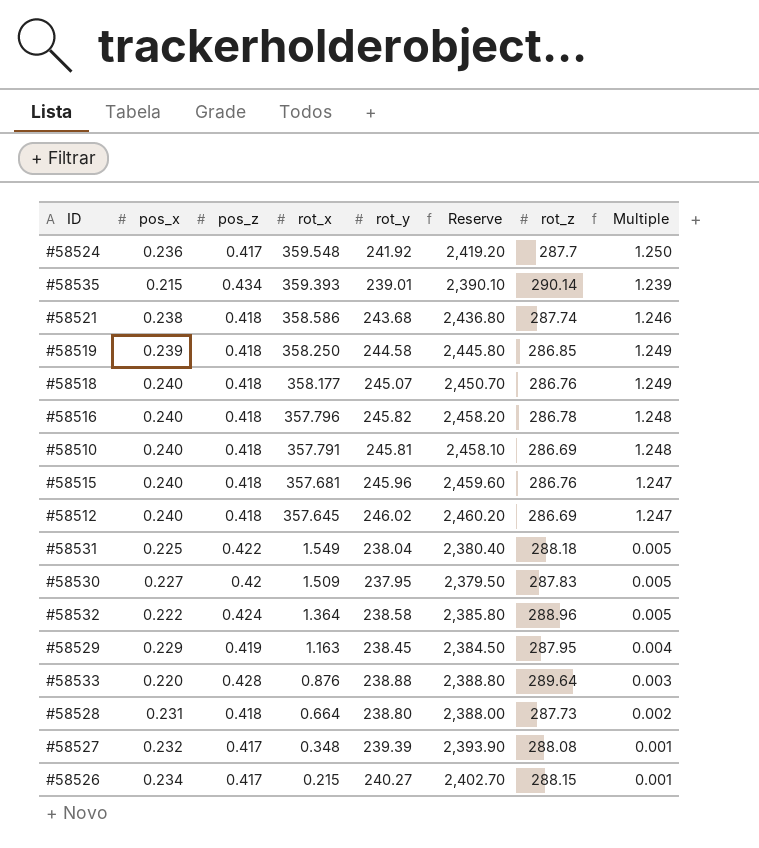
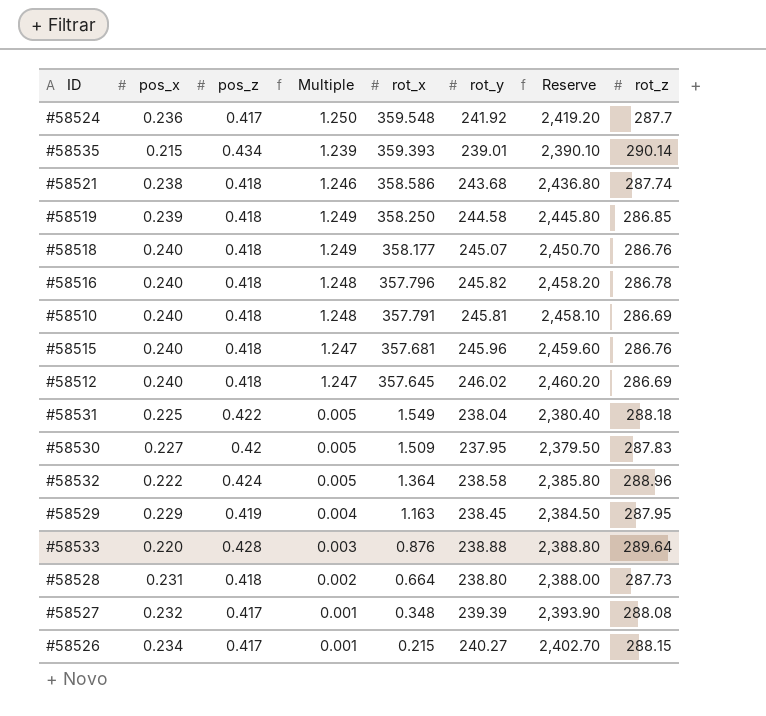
column Multiple | position: 8 -> 4

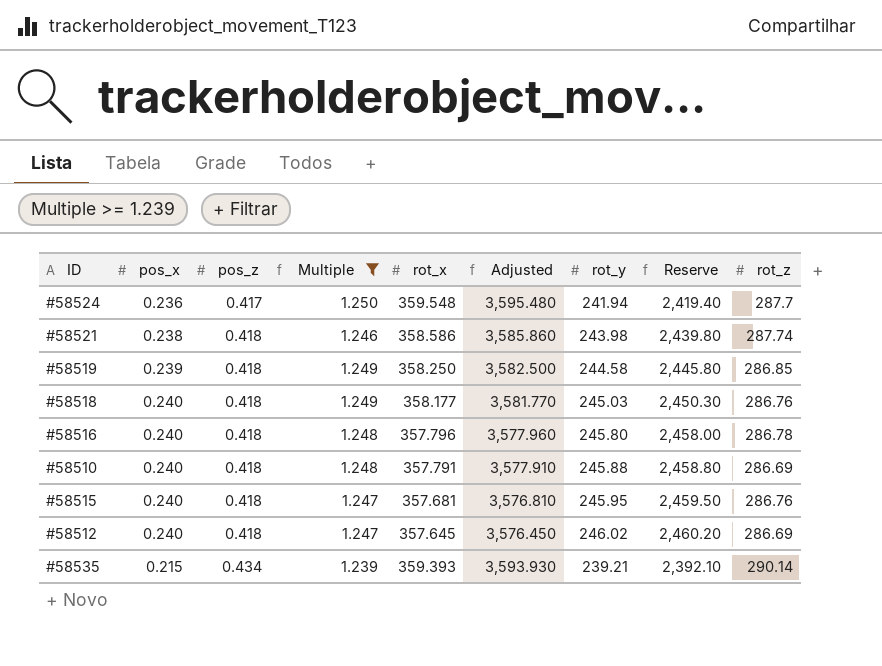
filter: none -> Multiple >= 1.239
row order: rot_x descending -> pos_z ascending
column Adjusted | formula: none -> [rot_x] * 10
#58524 | rot_y: 241.92 -> 241.94
#58524 | Reserve: 2,419.20 -> 2,419.40
#58521 | rot_y: 243.68 -> 243.98
#58521 | Reserve: 2,436.80 -> 2,439.80
#58518 | rot_y: 245.07 -> 245.03
#58518 | Reserve: 2,450.70 -> 2,450.30
#58516 | rot_y: 245.82 -> 245.80
#58516 | Reserve: 2,458.20 -> 2,458.00
#58510 | rot_y: 245.81 -> 245.88
#58510 | Reserve: 2,458.10 -> 2,458.80
#58515 | rot_y: 245.96 -> 245.95
#58515 | Reserve: 2,459.60 -> 2,459.50
#58535 | rot_y: 239.01 -> 239.21
#58535 | Reserve: 2,390.10 -> 2,392.10

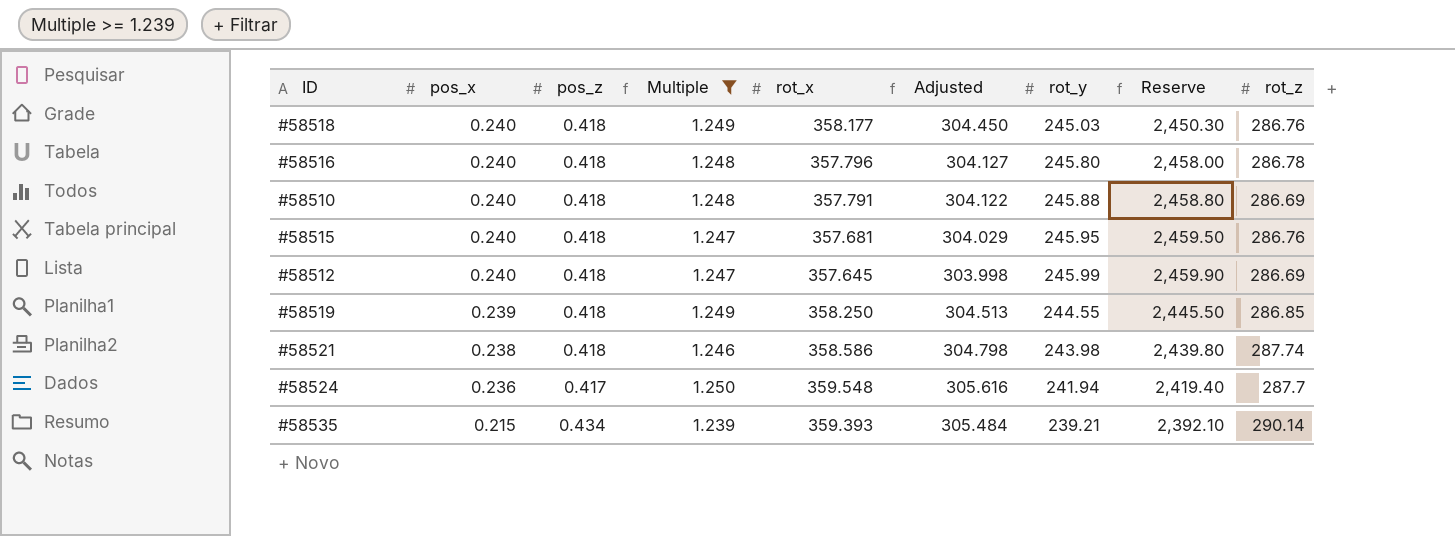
row order: pos_z ascending -> pos_x descending
column Adjusted | formula: [rot_x] * 10 -> [rot_x] * 0.85
#58512 | rot_y: 246.02 -> 245.99
#58512 | Reserve: 2,460.20 -> 2,459.90
#58519 | rot_y: 244.58 -> 244.55
#58519 | Reserve: 2,445.80 -> 2,445.50

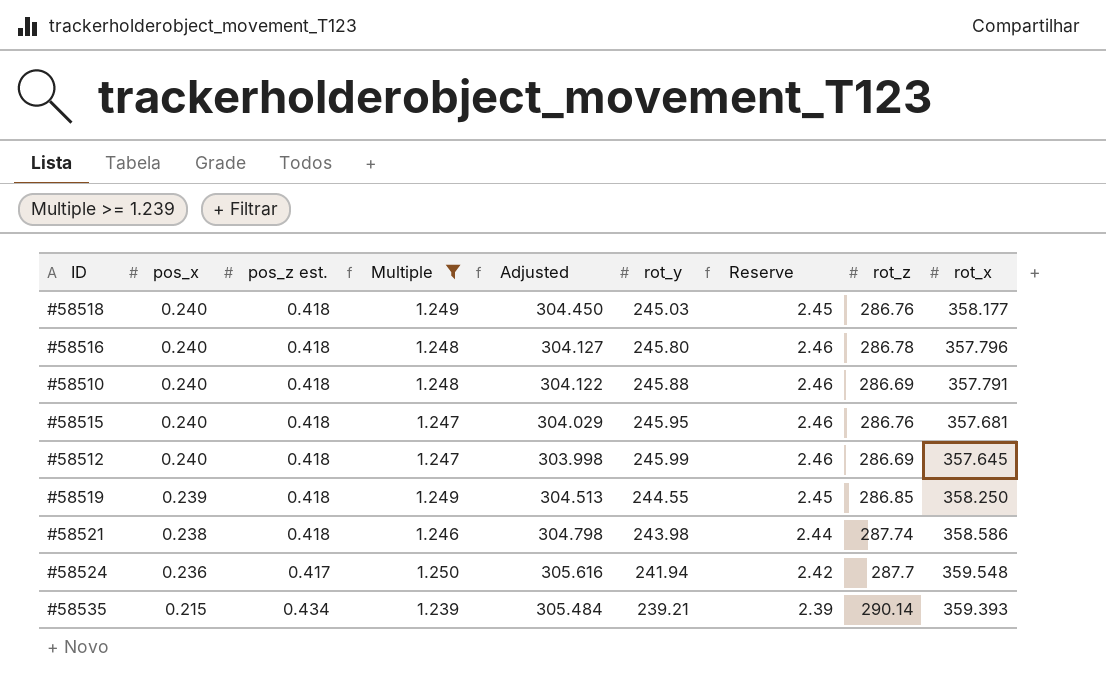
column name: pos_z -> pos_z est.
column Reserve | formula: [rot_y] * 10 -> [rot_y] * 0.01
column rot_x | position: 5 -> 9

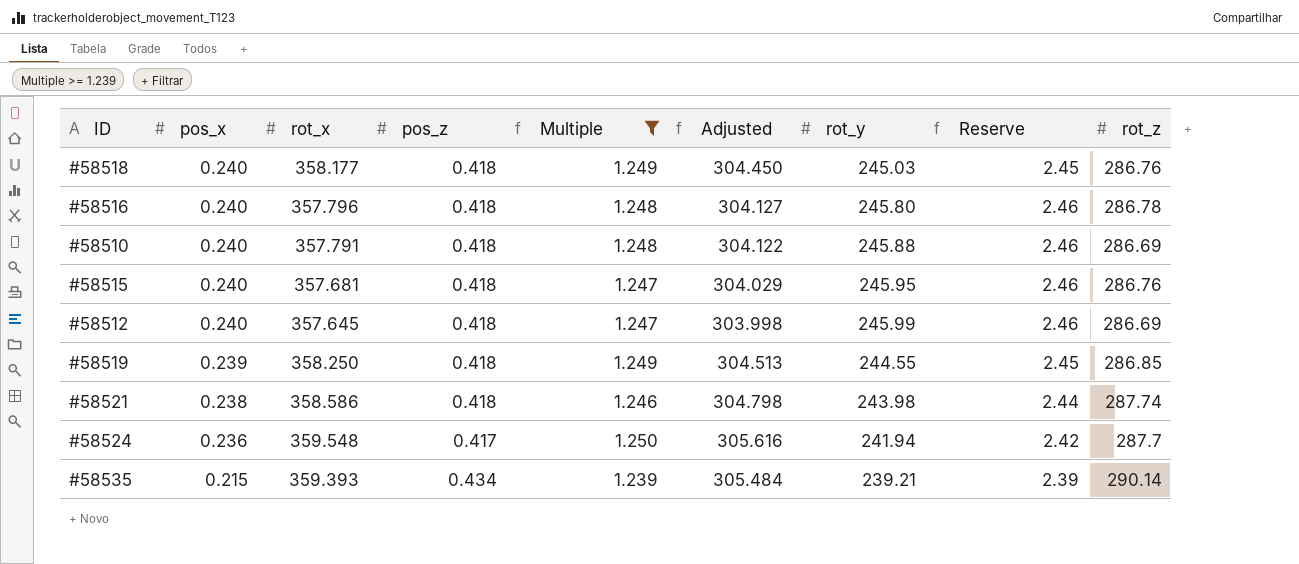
column rot_x | position: 9 -> 3
column name: pos_z est. -> pos_z

